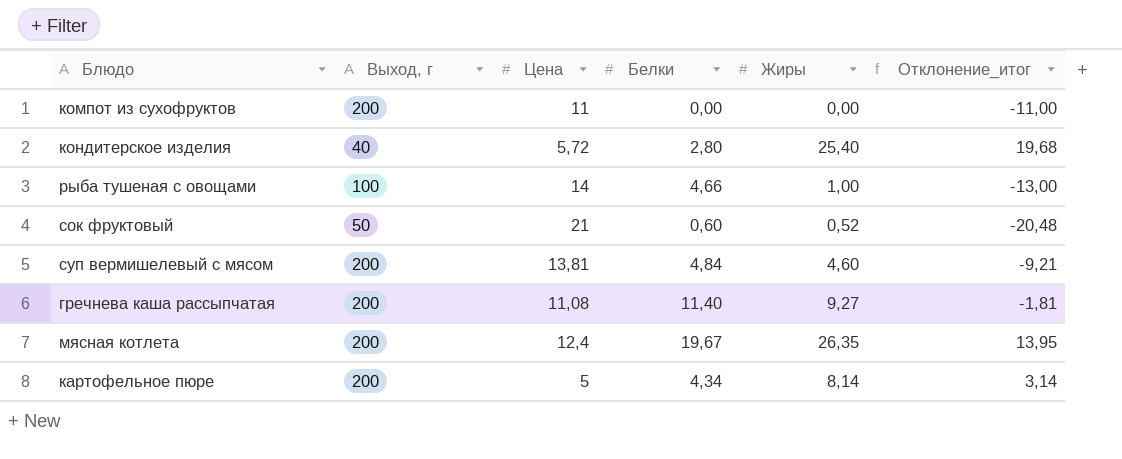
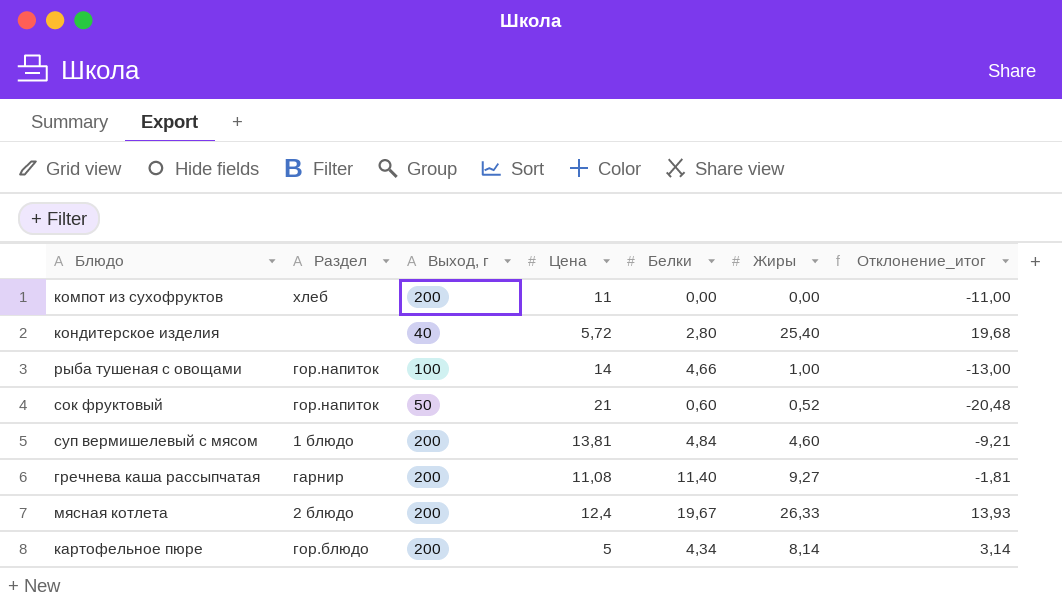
column Раздел | position: none -> 2
мясная котлета | Жиры: 26,35 -> 26,33
мясная котлета | Отклонение_итог: 13,95 -> 13,93

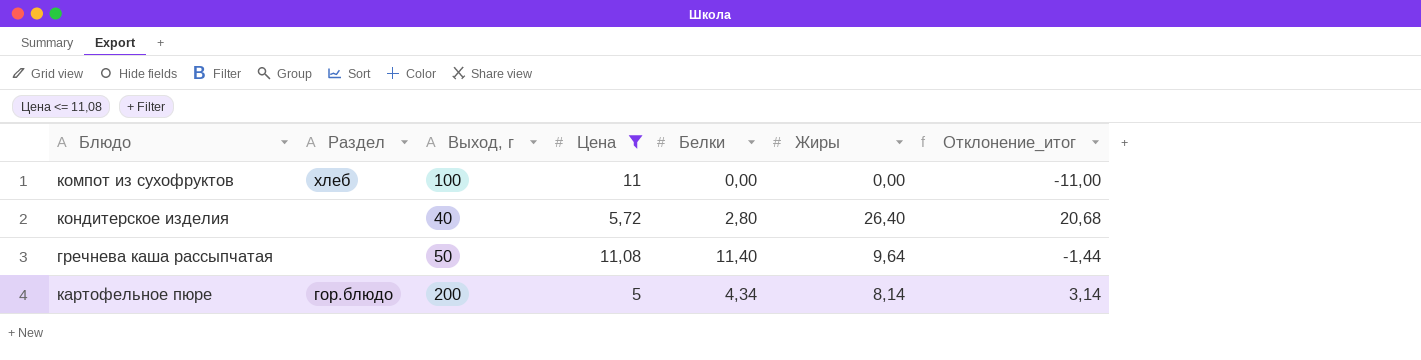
filter: none -> Цена <= 11,08
компот из сухофруктов | Выход, г: 200 -> 100
кондитерское изделия | Жиры: 25,40 -> 26,40
кондитерское изделия | Отклонение_итог: 19,68 -> 20,68
гречнева каша рассыпчатая | Раздел: гарнир -> none
гречнева каша рассыпчатая | Выход, г: 200 -> 50
гречнева каша рассыпчатая | Жиры: 9,27 -> 9,64
гречнева каша рассыпчатая | Отклонение_итог: -1,81 -> -1,44

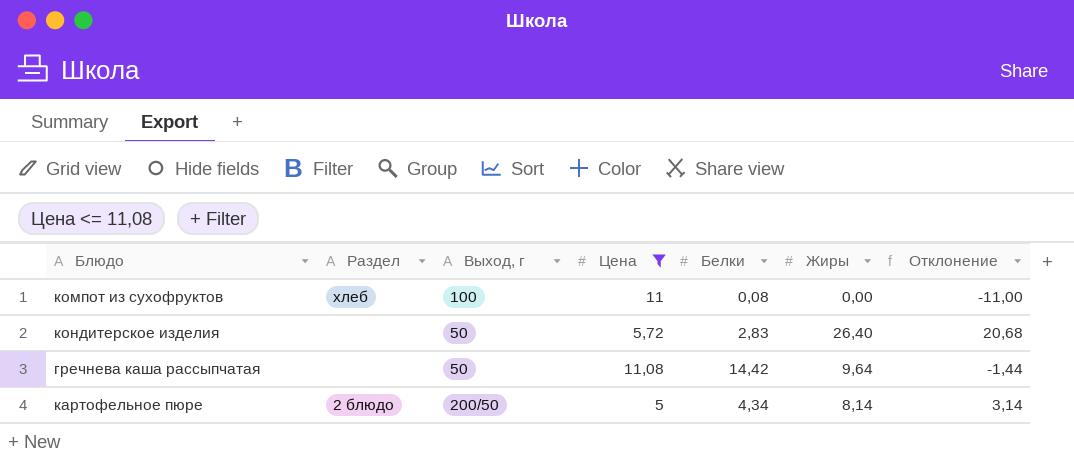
column name: Отклонение_итог -> Отклонение
компот из сухофруктов | Белки: 0,00 -> 0,08
кондитерское изделия | Выход, г: 40 -> 50
кондитерское изделия | Белки: 2,80 -> 2,83
гречнева каша рассыпчатая | Белки: 11,40 -> 14,42
картофельное пюре | Раздел: гор.блюдо -> 2 блюдо
картофельное пюре | Выход, г: 200 -> 200/50

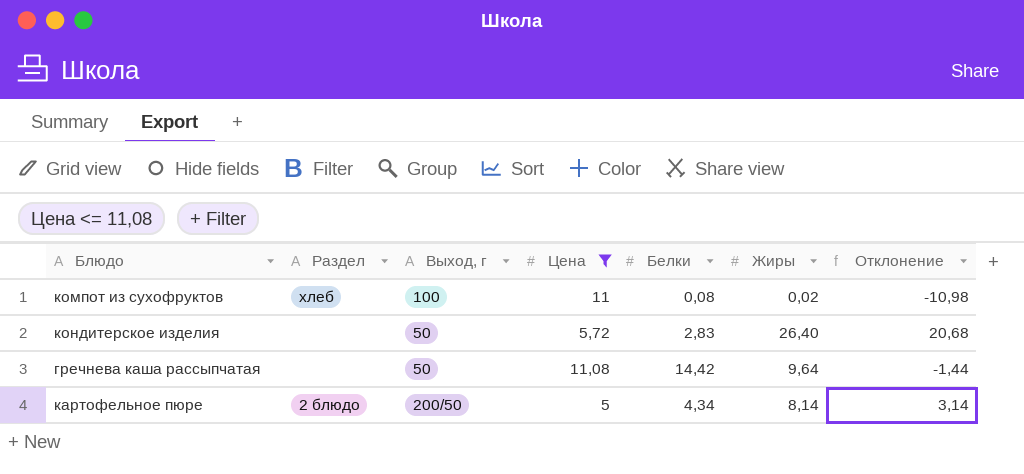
компот из сухофруктов | Жиры: 0,00 -> 0,02
компот из сухофруктов | Отклонение: -11,00 -> -10,98

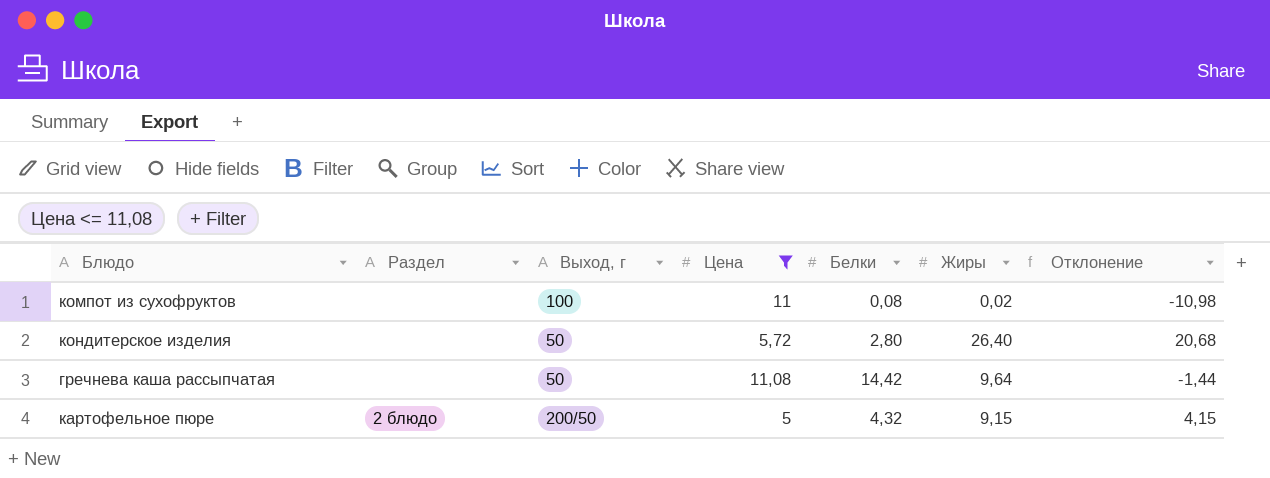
компот из сухофруктов | Раздел: хлеб -> none
кондитерское изделия | Белки: 2,83 -> 2,80
картофельное пюре | Белки: 4,34 -> 4,32
картофельное пюре | Жиры: 8,14 -> 9,15
картофельное пюре | Отклонение: 3,14 -> 4,15

